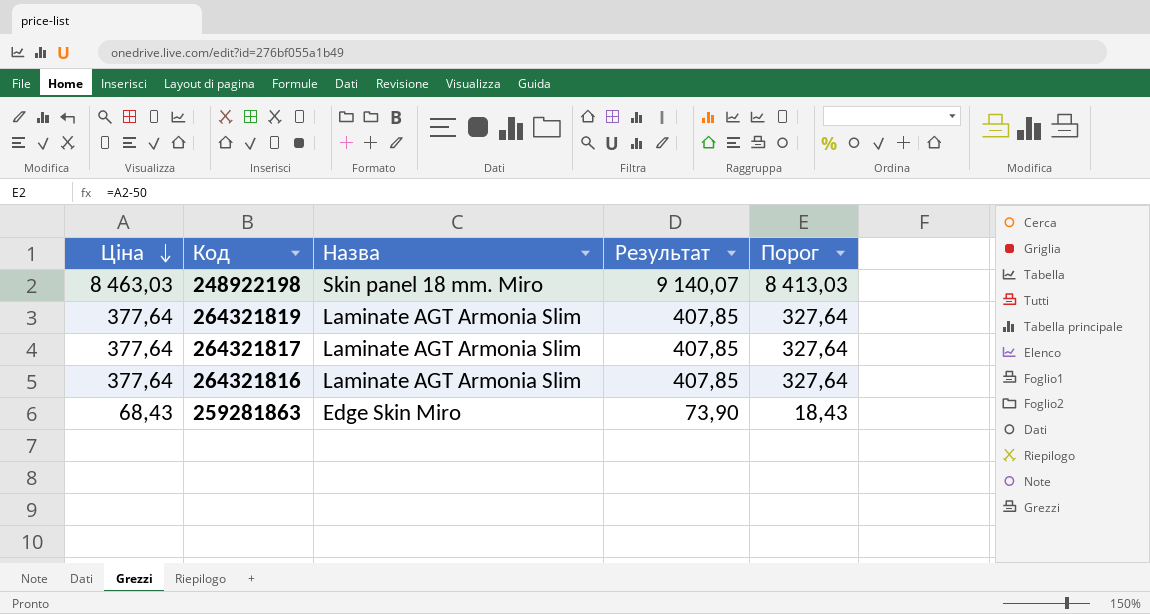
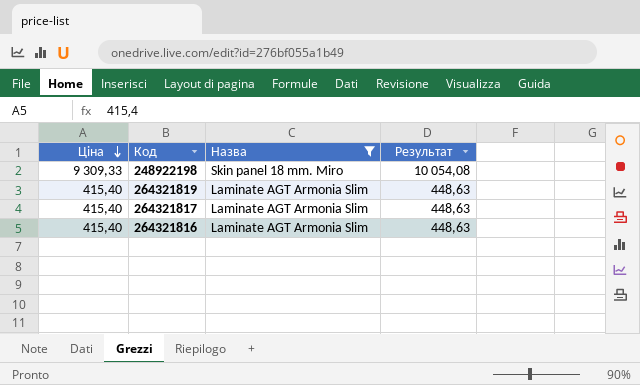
filter: none -> Назва != Edge Skin Miro
column Порог | formula: [Ціна] - 50 -> none
248922198 | Ціна: 8 463,03 -> 9 309,33
248922198 | Результат: 9 140,07 -> 10 054,08
264321819 | Ціна: 377,64 -> 415,40
264321819 | Результат: 407,85 -> 448,63
264321817 | Ціна: 377,64 -> 415,40
264321817 | Результат: 407,85 -> 448,63
264321816 | Ціна: 377,64 -> 415,40
264321816 | Результат: 407,85 -> 448,63

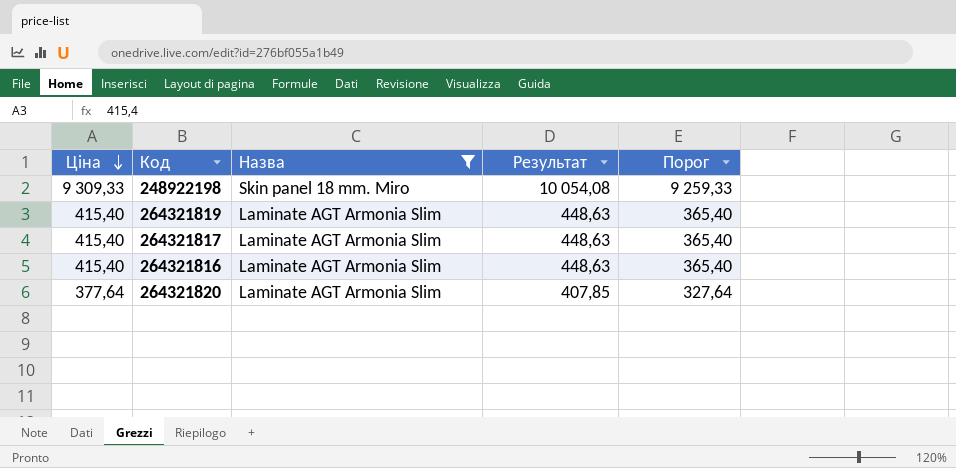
column Порог | formula: none -> [Ціна] - 50
row 264321820: none -> 377,64 | Laminate AGT Armonia Slim | 407,85 | 327,64

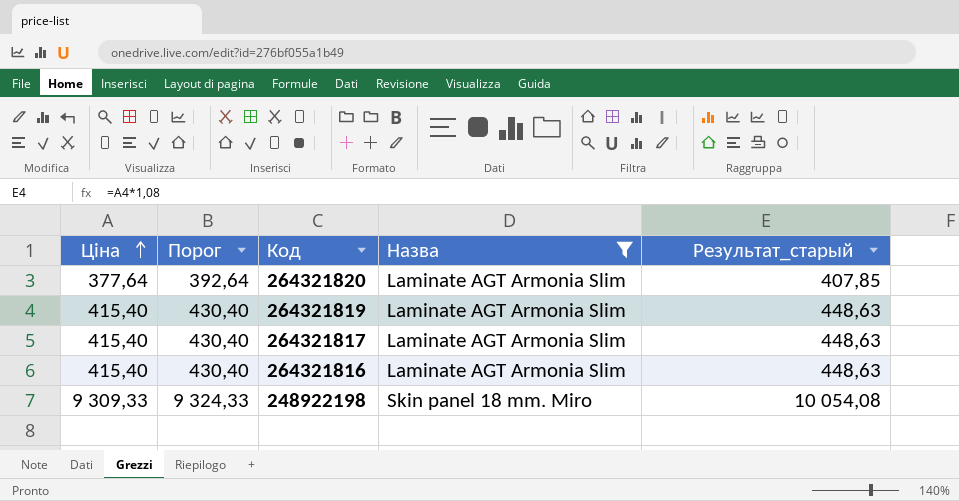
row order: Ціна descending -> Ціна ascending
column Порог | formula: [Ціна] - 50 -> [Ціна] + 15
column Порог | position: 5 -> 2
column name: Результат -> Результат_старый

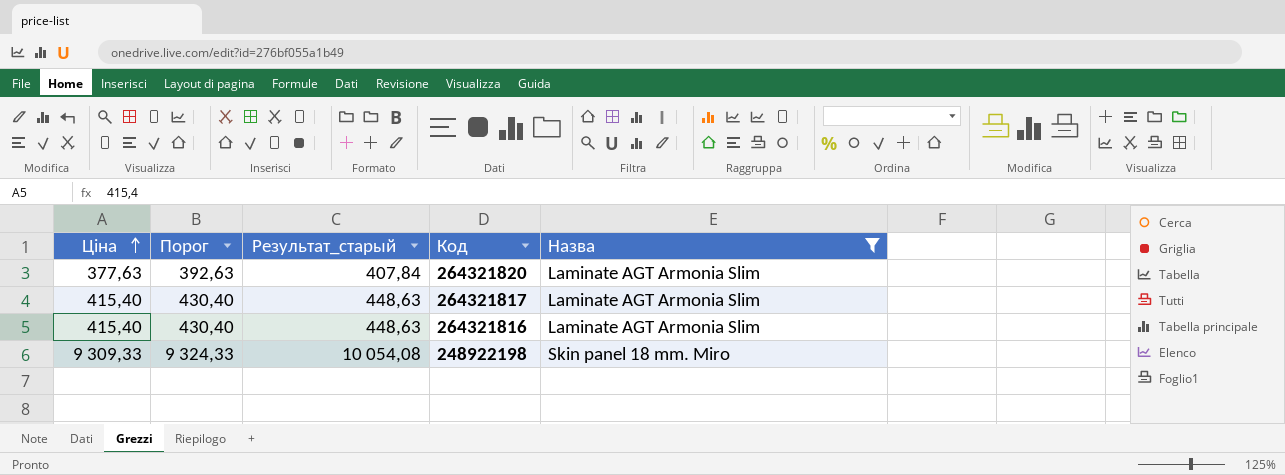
column Результат_старый | position: 5 -> 3
row 264321819: 415,40 | 430,40 | Laminate AGT Armonia Slim | 448,63 -> none
264321820 | Ціна: 377,64 -> 377,63
264321820 | Порог: 392,64 -> 392,63
264321820 | Результат_старый: 407,85 -> 407,84

